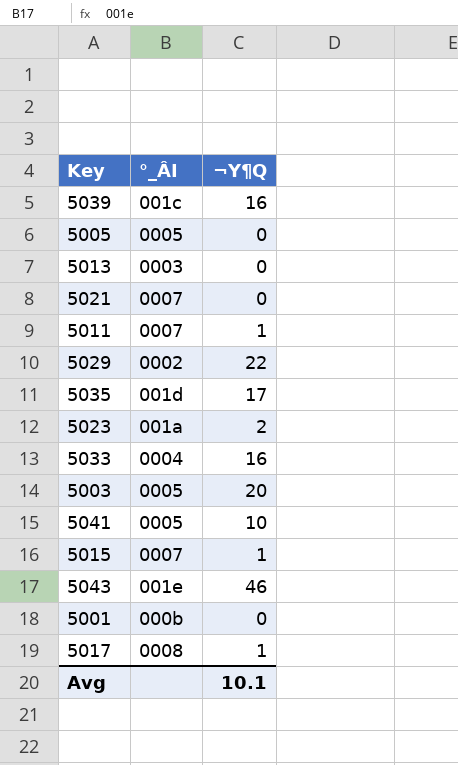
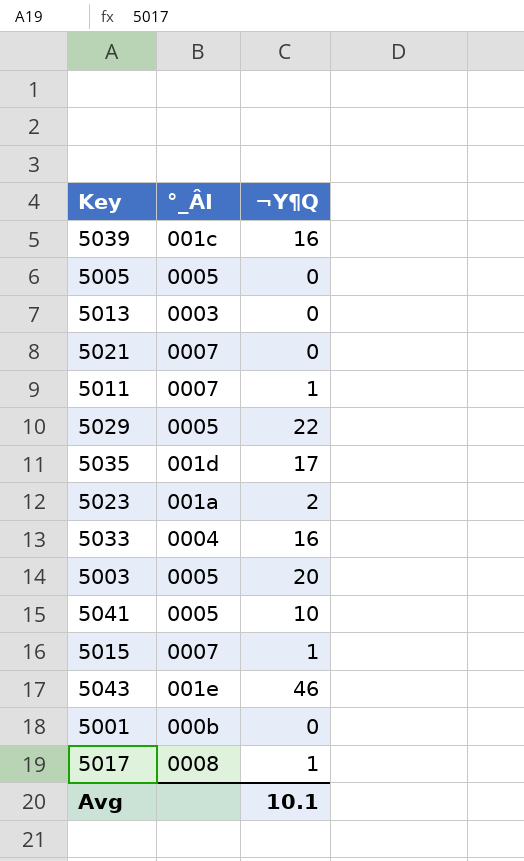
5029 | °_ÂI: 0002 -> 0005

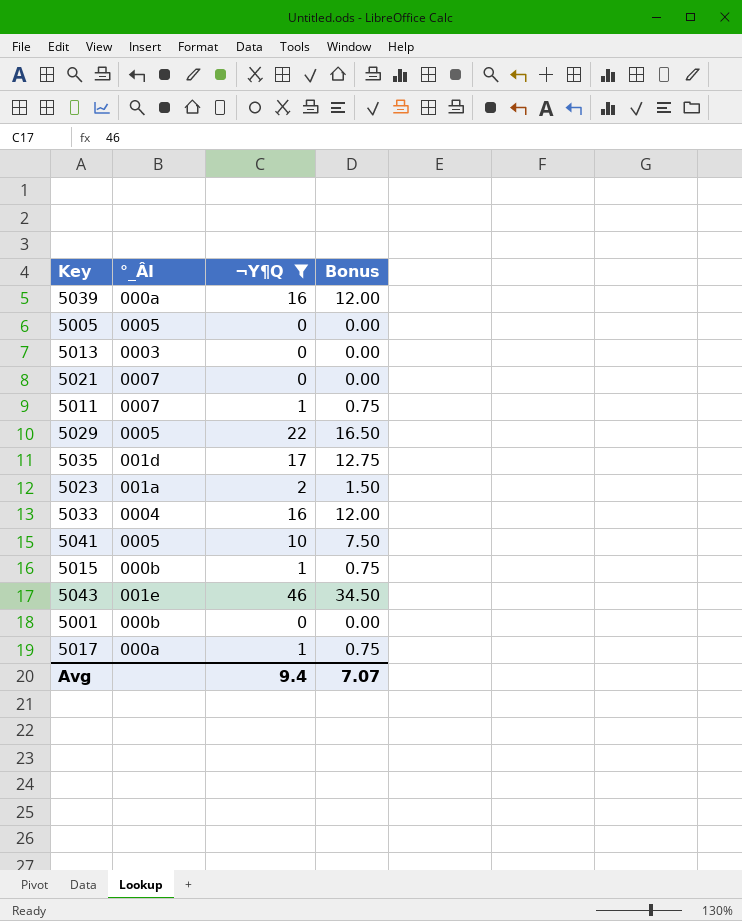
filter: none -> ¬Y¶Q != 20
column Bonus | formula: none -> [¬Y¶Q] * 0.75
5039 | °_ÂI: 001c -> 000a
5015 | °_ÂI: 0007 -> 000b
5017 | °_ÂI: 0008 -> 000a
Avg | ¬Y¶Q: 10.1 -> 9.4

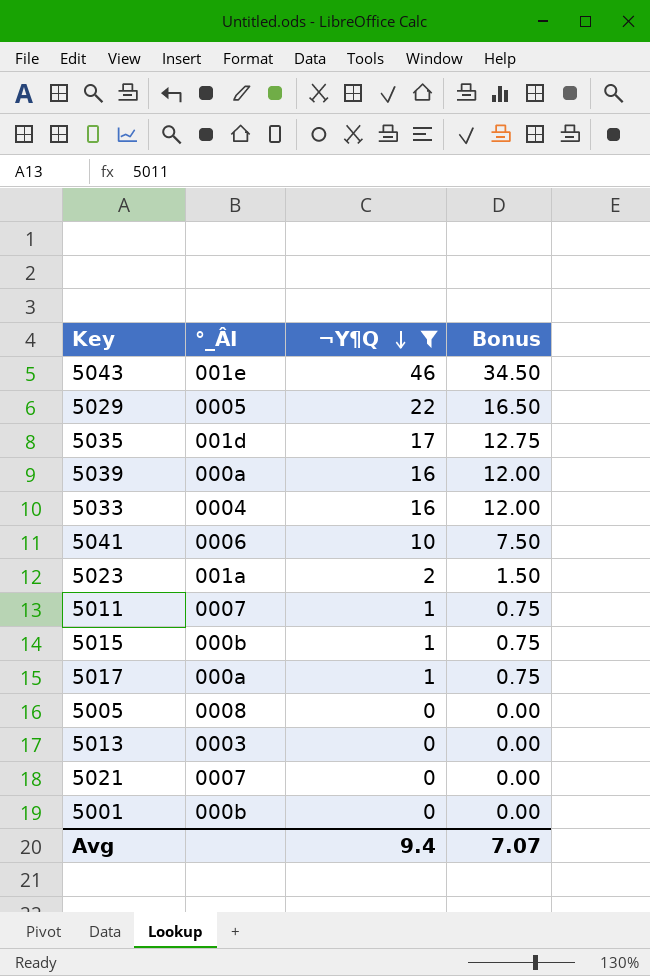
row order: none -> ¬Y¶Q descending
5041 | °_ÂI: 0005 -> 0006
5005 | °_ÂI: 0005 -> 0008

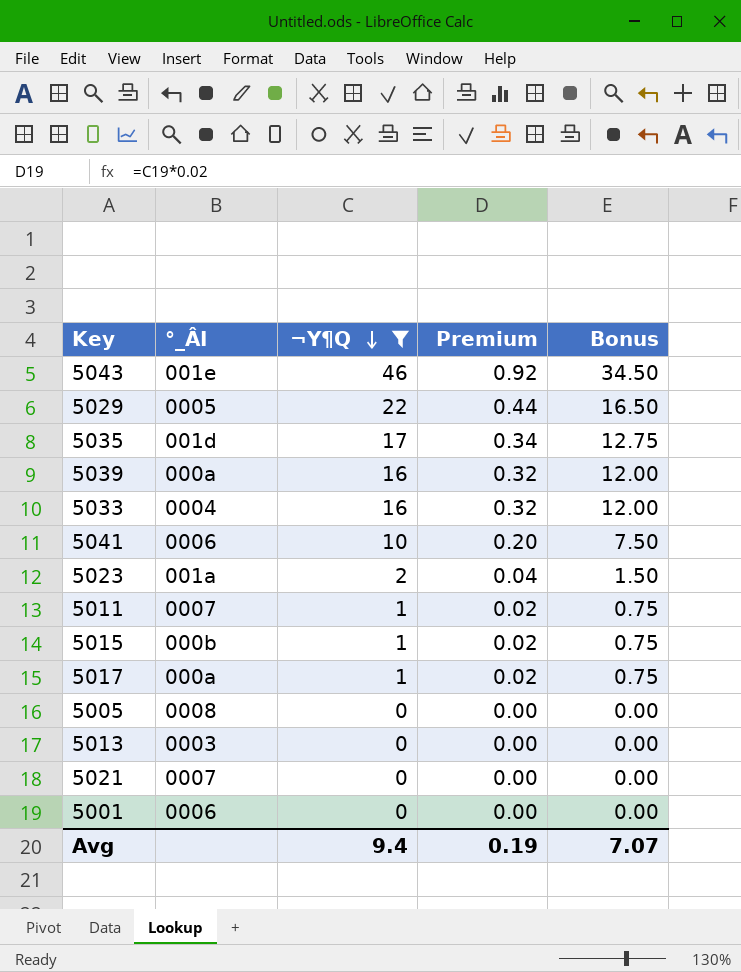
column Premium | formula: none -> [¬Y¶Q] * 0.02
5001 | °_ÂI: 000b -> 0006

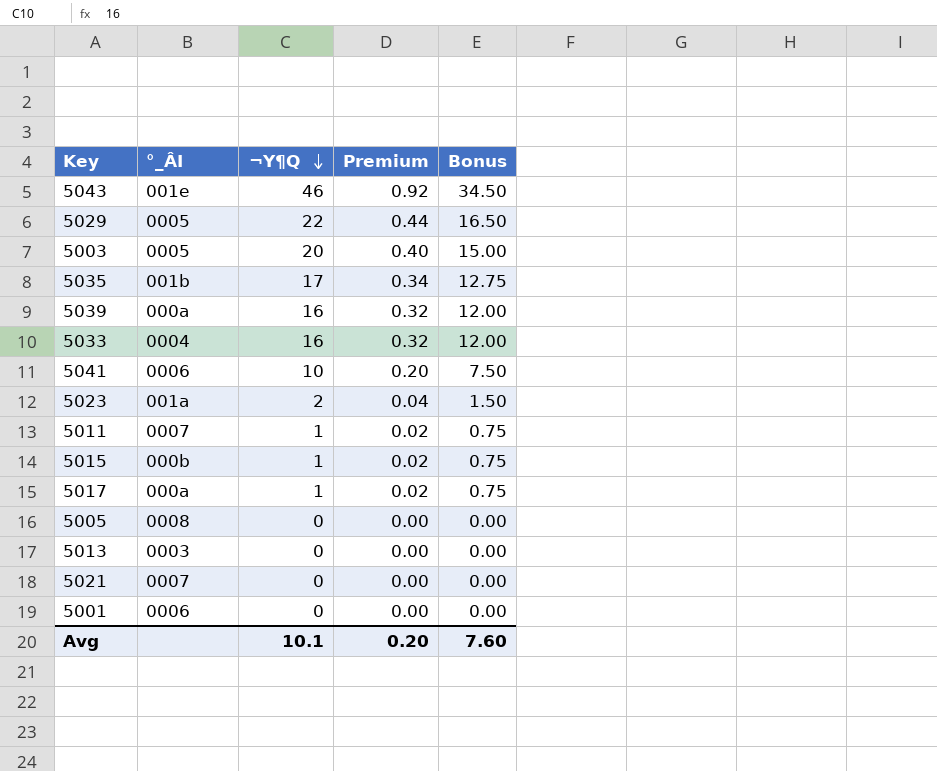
filter: ¬Y¶Q != 20 -> none
5035 | °_ÂI: 001d -> 001b
Avg | ¬Y¶Q: 9.4 -> 10.1
Avg | Premium: 0.19 -> 0.20
Avg | Bonus: 7.07 -> 7.60

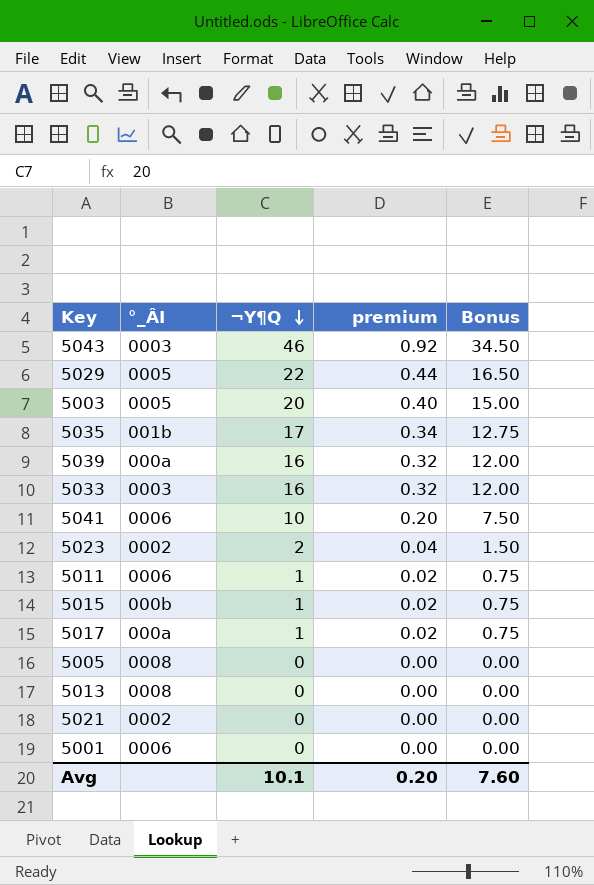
column name: Premium -> premium
5043 | °_ÂI: 001e -> 0003
5033 | °_ÂI: 0004 -> 0003
5023 | °_ÂI: 001a -> 0002
5011 | °_ÂI: 0007 -> 0006
5013 | °_ÂI: 0003 -> 0008
5021 | °_ÂI: 0007 -> 0002

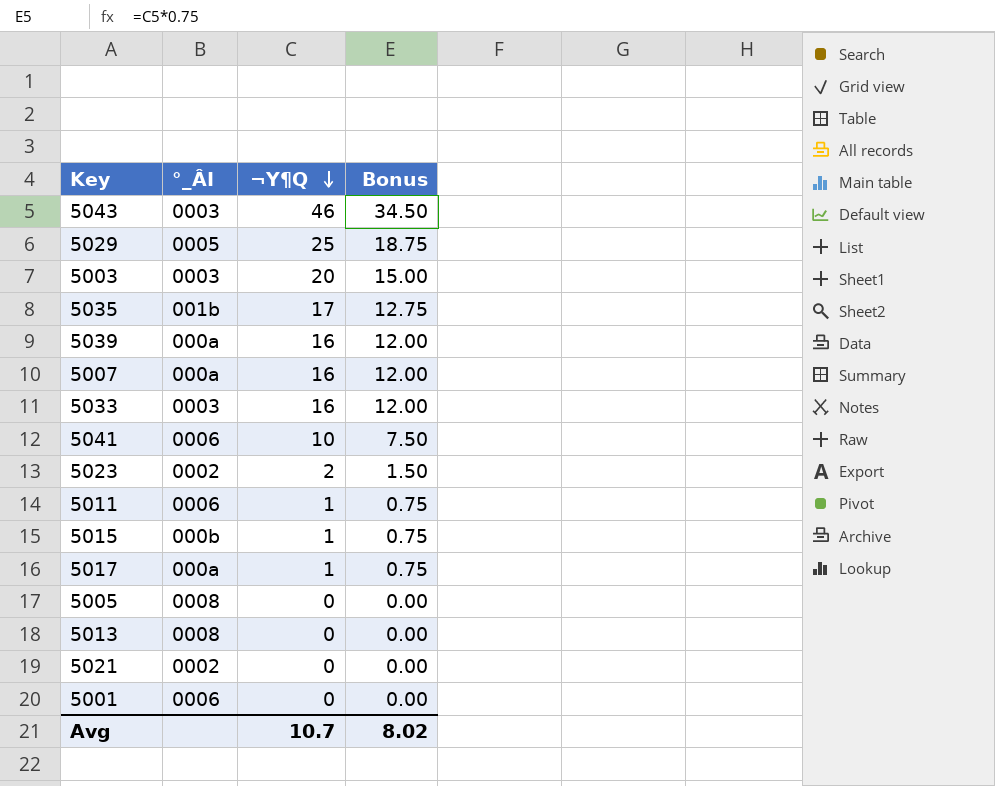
column premium | formula: [¬Y¶Q] * 0.02 -> none
5029 | ¬Y¶Q: 22 -> 25
5029 | Bonus: 16.50 -> 18.75
5003 | °_ÂI: 0005 -> 0003
row 5007: none -> 000a | 16 | 12.00
Avg | ¬Y¶Q: 10.1 -> 10.7
Avg | Bonus: 7.60 -> 8.02

